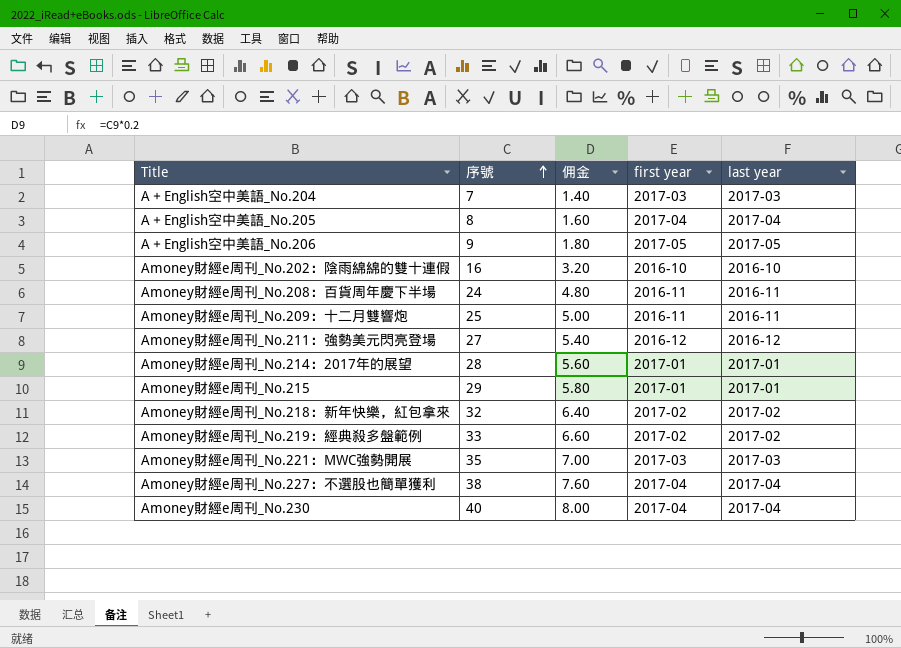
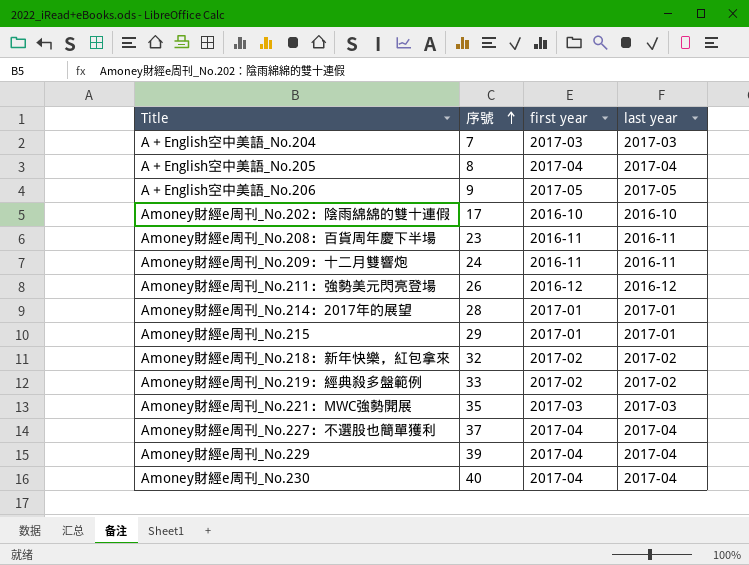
column 佣金 | formula: [序號] * 0.2 -> none
Amoney財經e周刊_No.202：陰雨綿綿的雙十連假 | 序號: 16 -> 17
Amoney財經e周刊_No.208：百貨周年慶下半場 | 序號: 24 -> 23
Amoney財經e周刊_No.209：十二月雙響炮 | 序號: 25 -> 24
Amoney財經e周刊_No.211：強勢美元閃亮登場 | 序號: 27 -> 26
Amoney財經e周刊_No.227：不選股也簡單獲利 | 序號: 38 -> 37
row Amoney財經e周刊_No.229: none -> 39 | 2017-04 | 2017-04

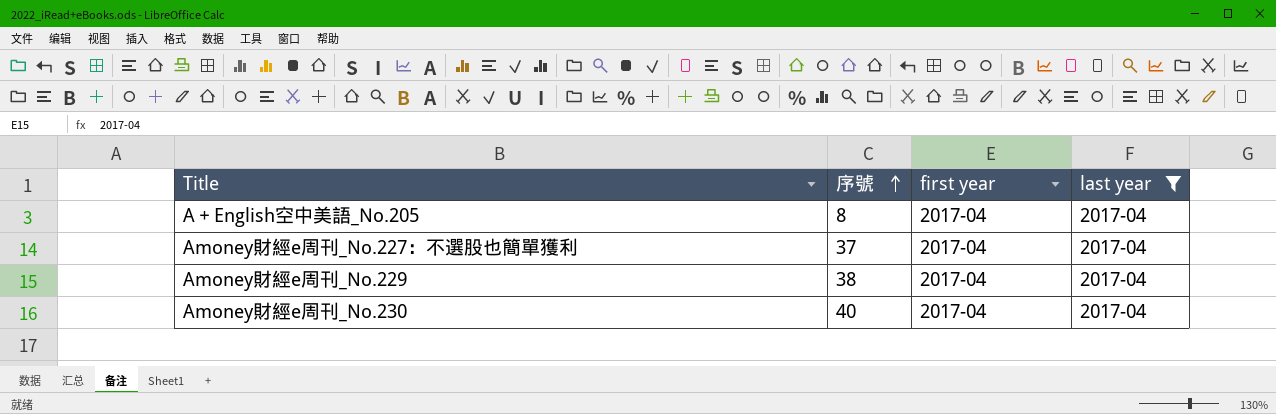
filter: none -> last year = 2017-04
Amoney財經e周刊_No.229 | 序號: 39 -> 38

